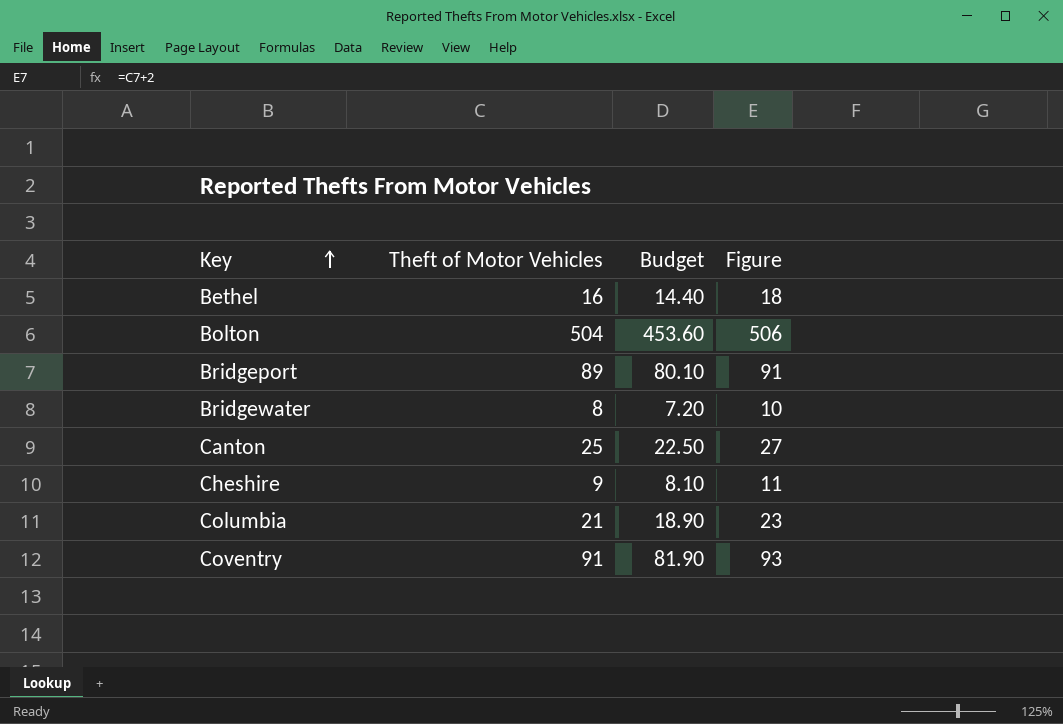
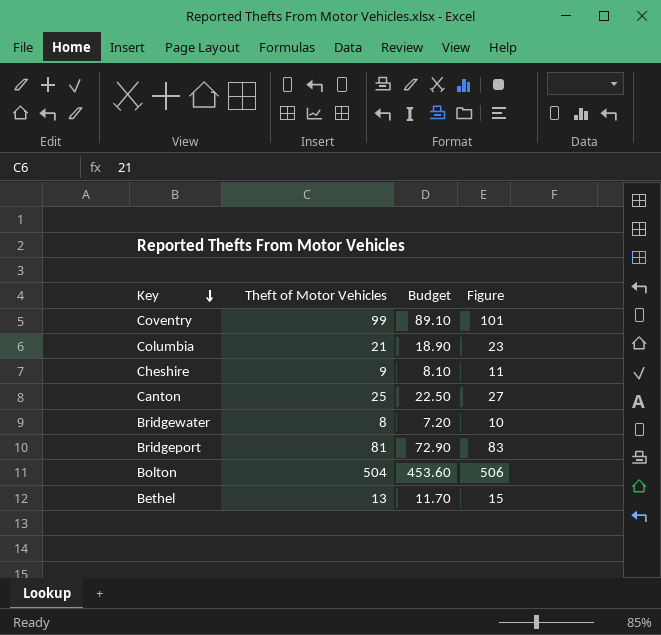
row order: Key ascending -> Key descending
Coventry | Theft of Motor Vehicles: 91 -> 99
Coventry | Budget: 81.90 -> 89.10
Coventry | Figure: 93 -> 101
Bridgeport | Theft of Motor Vehicles: 89 -> 81
Bridgeport | Budget: 80.10 -> 72.90
Bridgeport | Figure: 91 -> 83
Bethel | Theft of Motor Vehicles: 16 -> 13
Bethel | Budget: 14.40 -> 11.70
Bethel | Figure: 18 -> 15

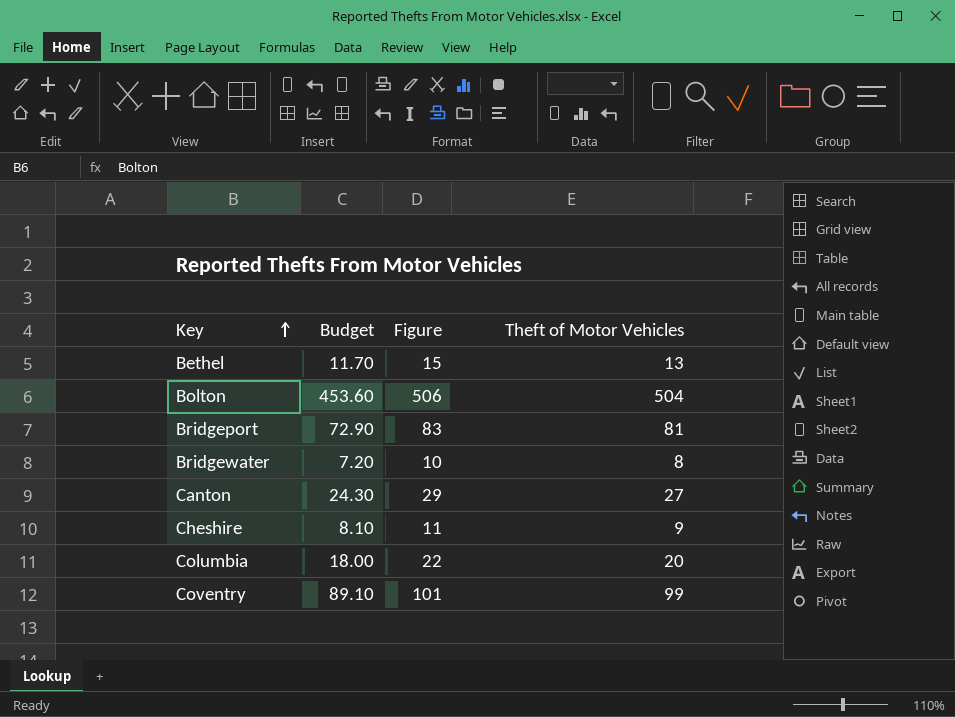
row order: Key descending -> Key ascending
column Theft of Motor Vehicles | position: 2 -> 4
Canton | Budget: 22.50 -> 24.30
Canton | Figure: 27 -> 29
Canton | Theft of Motor Vehicles: 25 -> 27
Columbia | Budget: 18.90 -> 18.00
Columbia | Figure: 23 -> 22
Columbia | Theft of Motor Vehicles: 21 -> 20

